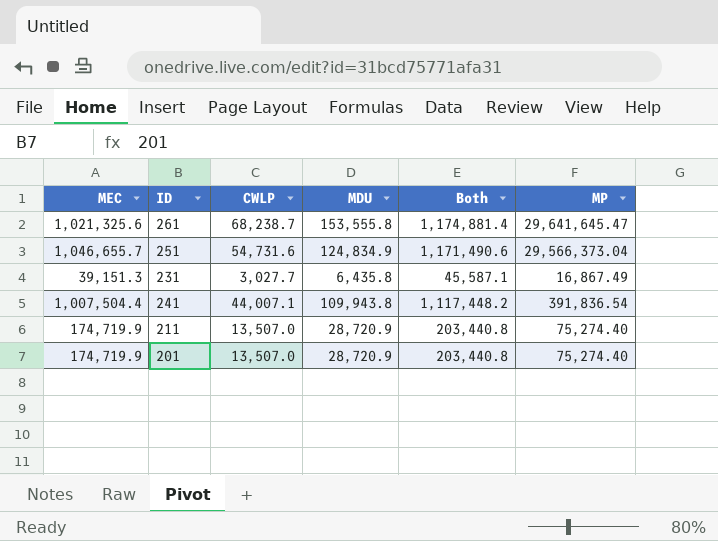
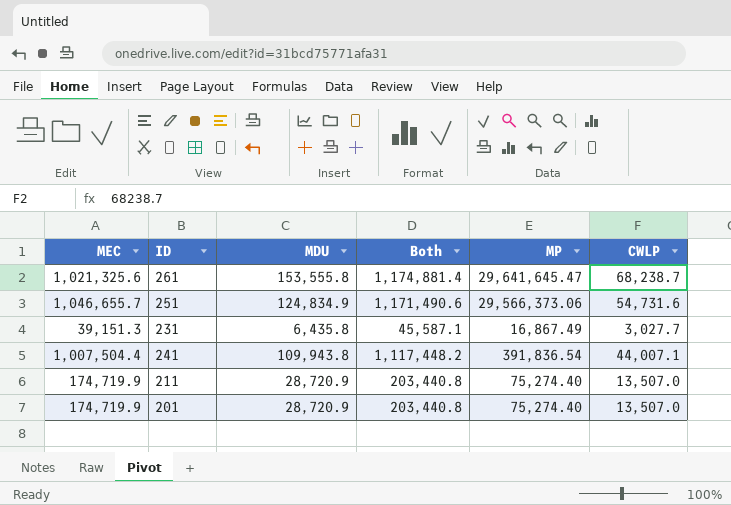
column CWLP | position: 3 -> 6
251 | MP: 29,566,373.04 -> 29,566,373.06

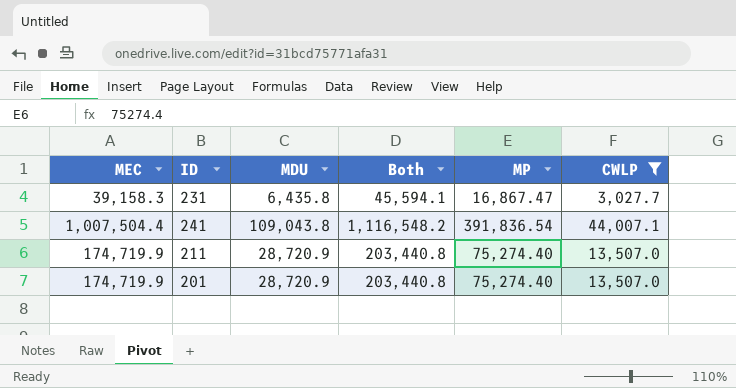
filter: none -> CWLP <= 44,007.1
231 | MEC: 39,151.3 -> 39,158.3
231 | Both: 45,587.1 -> 45,594.1
231 | MP: 16,867.49 -> 16,867.47
241 | MDU: 109,943.8 -> 109,043.8
241 | Both: 1,117,448.2 -> 1,116,548.2

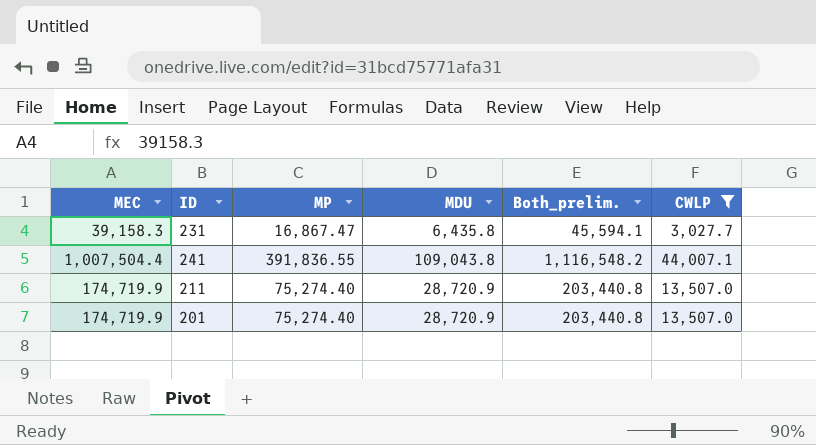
column MP | position: 5 -> 3
column name: Both -> Both_prelim.
241 | MP: 391,836.54 -> 391,836.55

